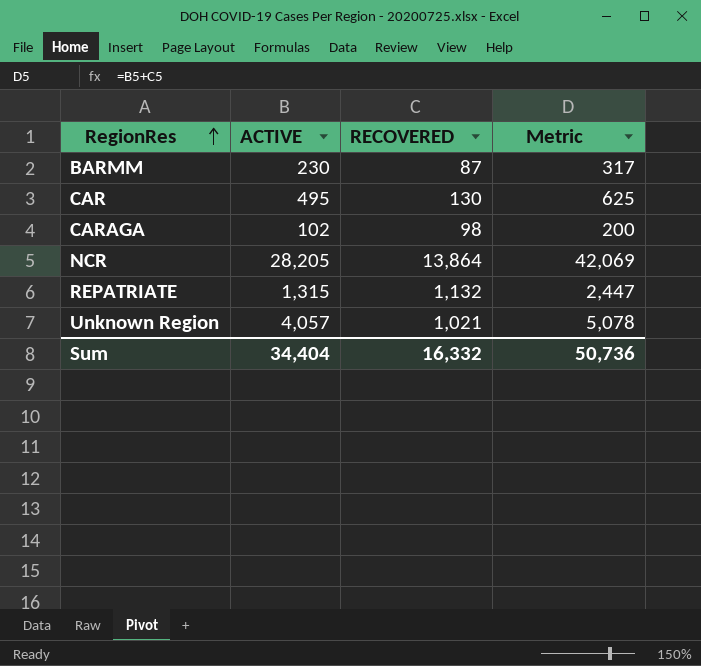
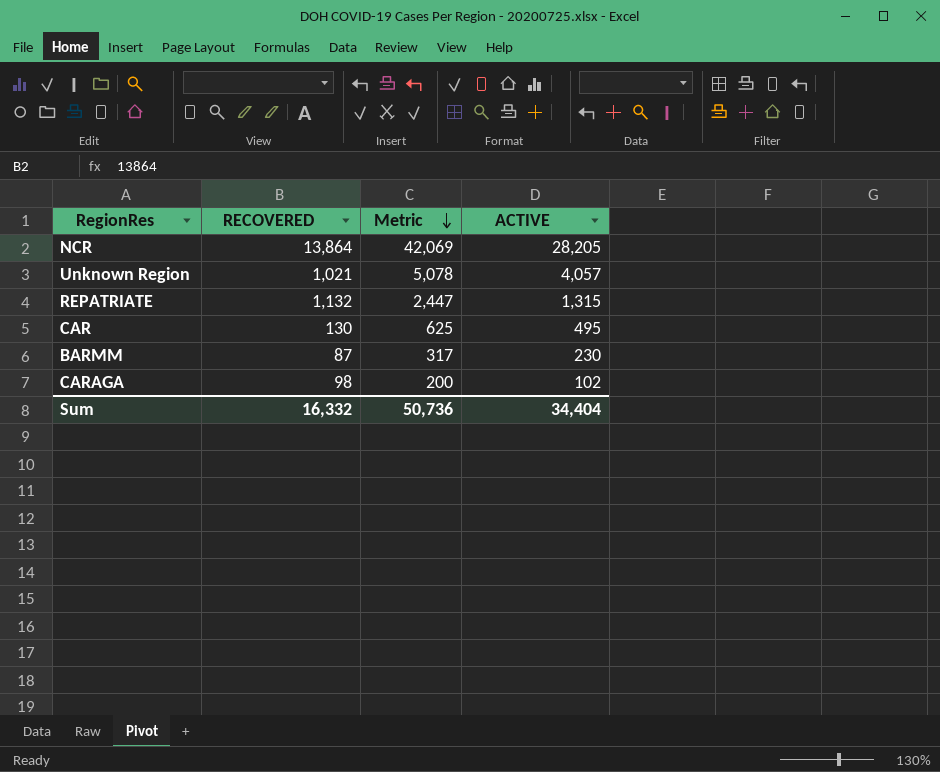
row order: RegionRes ascending -> Metric descending
column ACTIVE | position: 2 -> 4

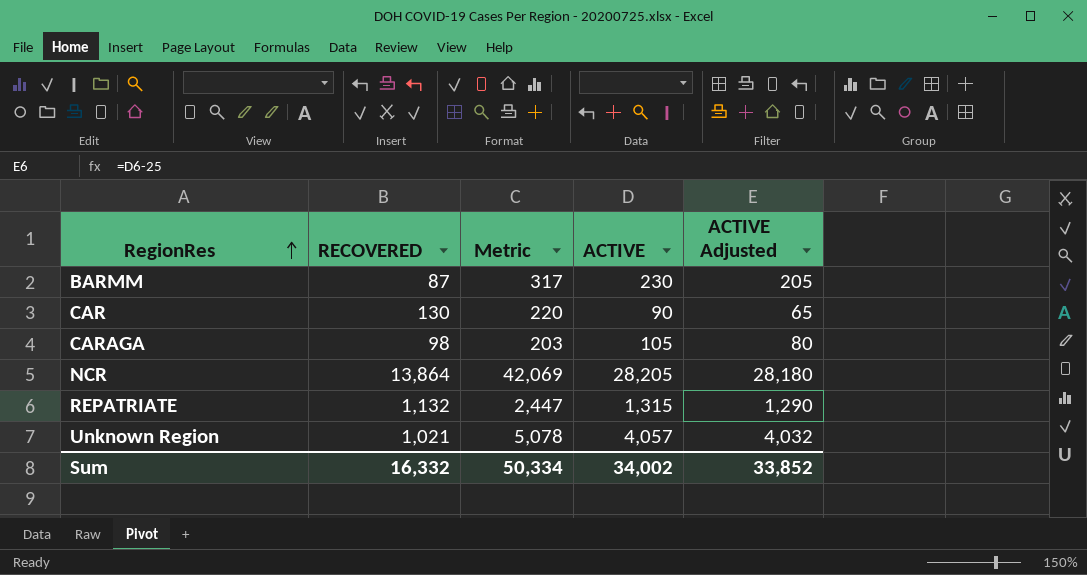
row order: Metric descending -> RegionRes ascending
column ACTIVE Adjusted | formula: none -> [ACTIVE] - 25
CAR | Metric: 625 -> 220
CAR | ACTIVE: 495 -> 90
CARAGA | Metric: 200 -> 203
CARAGA | ACTIVE: 102 -> 105
Sum | Metric: 50,736 -> 50,334
Sum | ACTIVE: 34,404 -> 34,002

